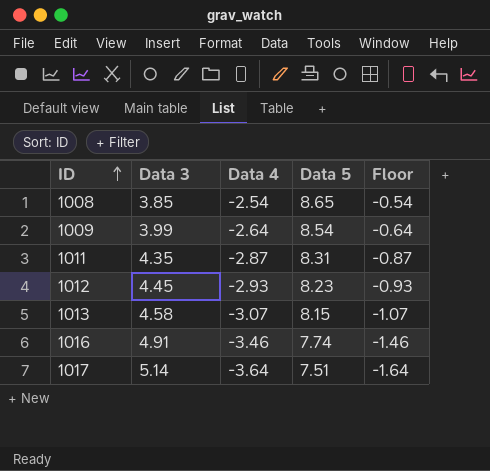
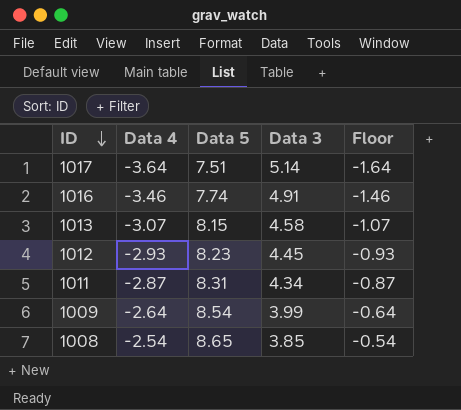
row order: ID ascending -> ID descending
column Data 3 | position: 2 -> 4
1011 | Data 3: 4.35 -> 4.34

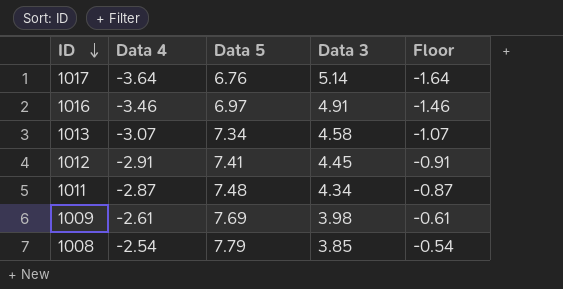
1017 | Data 5: 7.51 -> 6.76
1016 | Data 5: 7.74 -> 6.97
1013 | Data 5: 8.15 -> 7.34
1012 | Data 4: -2.93 -> -2.91
1012 | Data 5: 8.23 -> 7.41
1012 | Floor: -0.93 -> -0.91
1011 | Data 5: 8.31 -> 7.48
1009 | Data 4: -2.64 -> -2.61
1009 | Data 5: 8.54 -> 7.69
1009 | Data 3: 3.99 -> 3.98
1009 | Floor: -0.64 -> -0.61
1008 | Data 5: 8.65 -> 7.79

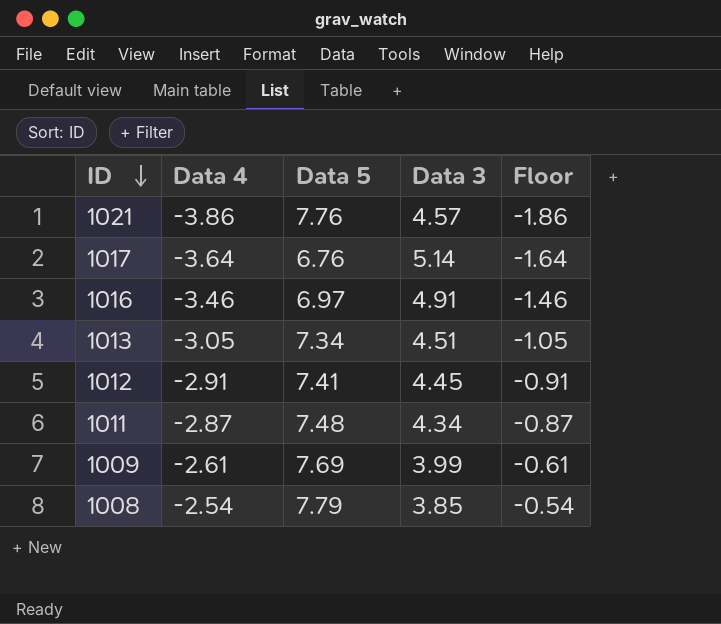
row 1021: none -> -3.86 | 7.76 | 4.57 | -1.86
1013 | Data 4: -3.07 -> -3.05
1013 | Data 3: 4.58 -> 4.51
1013 | Floor: -1.07 -> -1.05
1009 | Data 3: 3.98 -> 3.99

